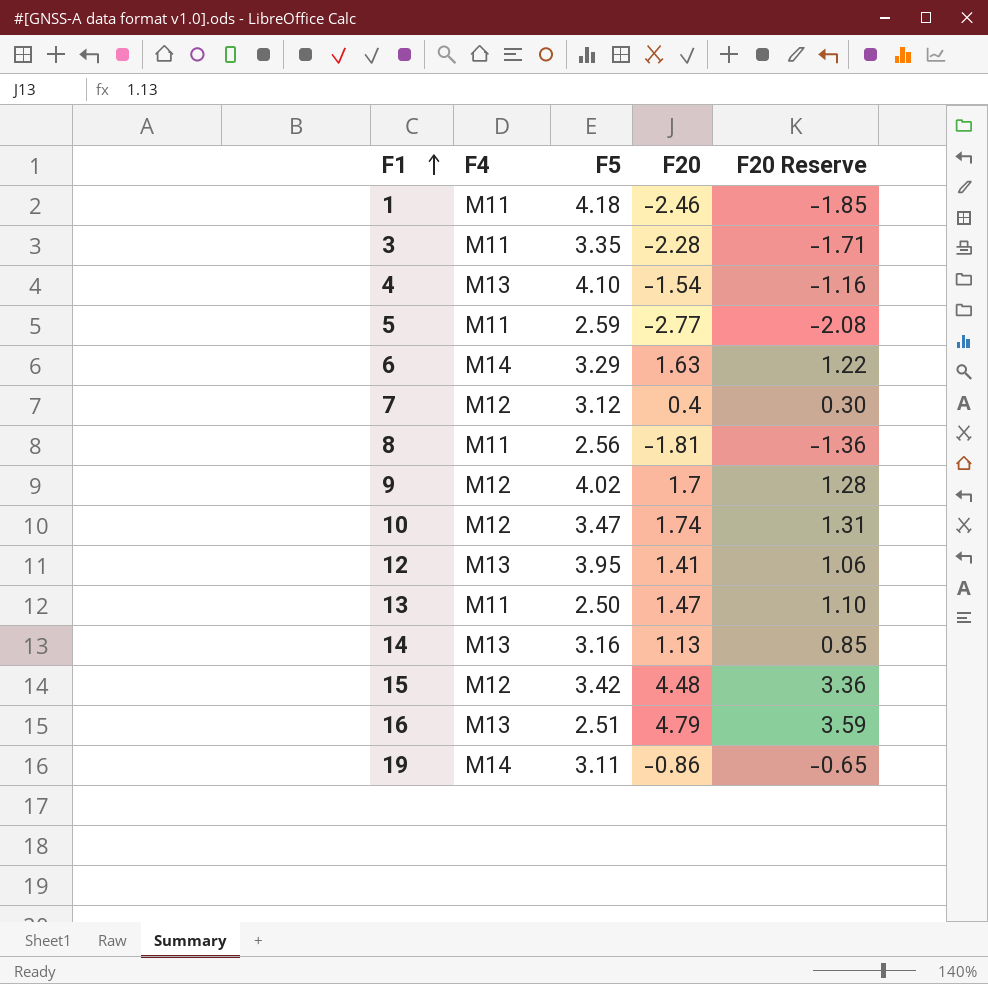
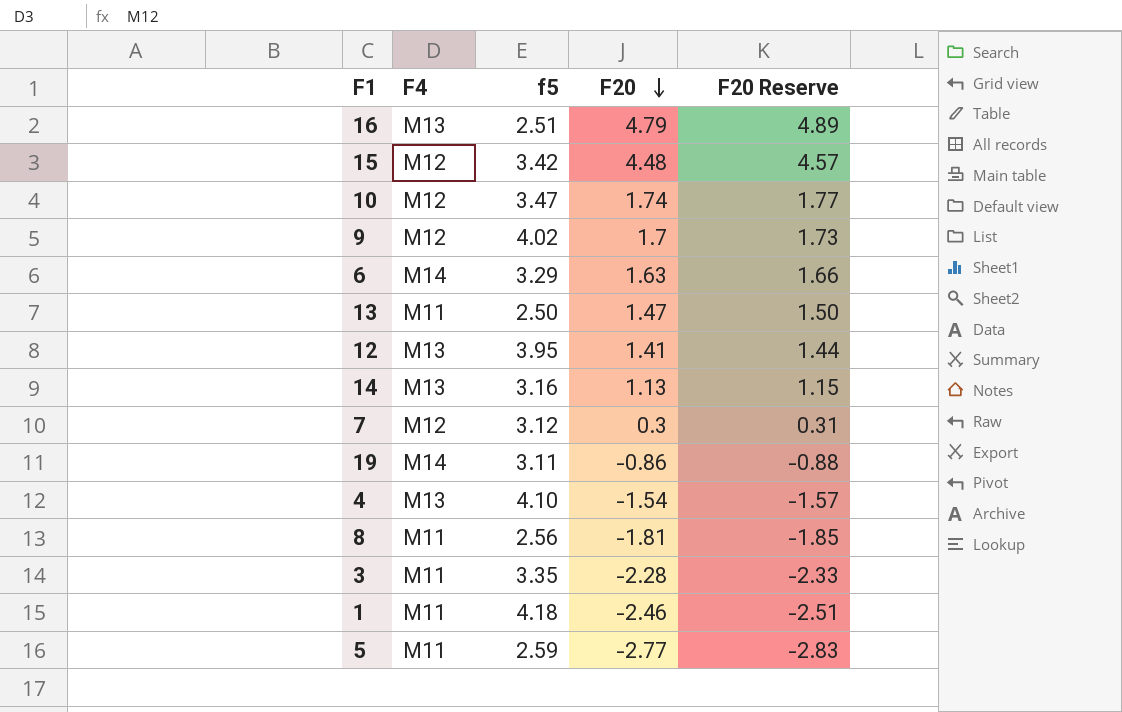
row order: F1 ascending -> F20 descending
column name: F5 -> f5
column F20 Reserve | formula: [F20] * 0.75 -> [F20] * 1.02
7 | F20: 0.4 -> 0.3

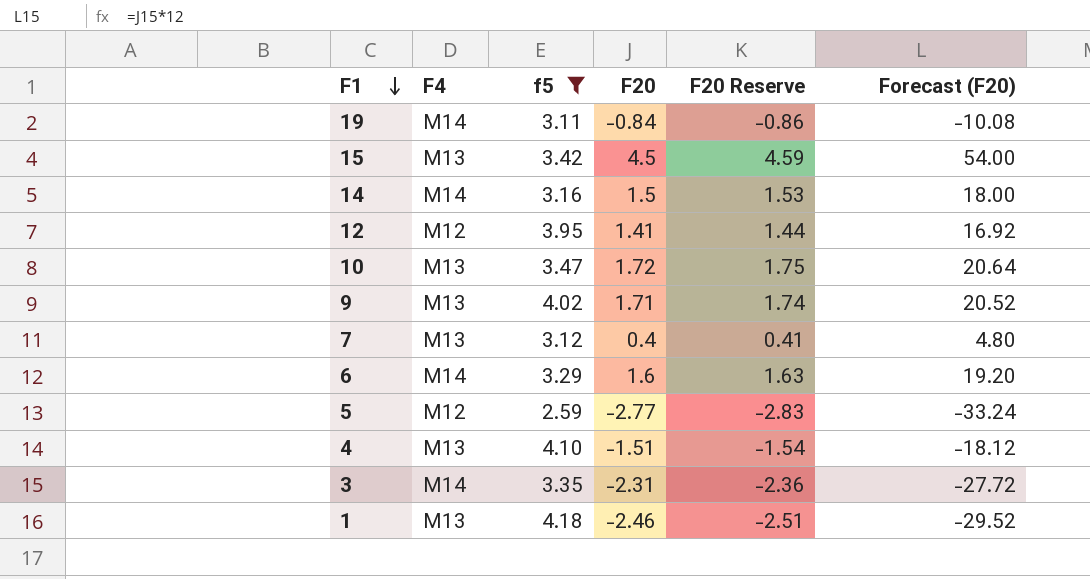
filter: none -> f5 >= 2.59
row order: F20 descending -> F1 descending
column Forecast (F20) | formula: none -> [F20] * 12
19 | F20: -0.86 -> -0.84
19 | F20 Reserve: -0.88 -> -0.86
15 | F4: M12 -> M13
15 | F20: 4.48 -> 4.5
15 | F20 Reserve: 4.57 -> 4.59
14 | F4: M13 -> M14
14 | F20: 1.13 -> 1.5
14 | F20 Reserve: 1.15 -> 1.53
12 | F4: M13 -> M12
10 | F4: M12 -> M13
10 | F20: 1.74 -> 1.72
10 | F20 Reserve: 1.77 -> 1.75
9 | F4: M12 -> M13
9 | F20: 1.7 -> 1.71
9 | F20 Reserve: 1.73 -> 1.74
7 | F4: M12 -> M13
7 | F20: 0.3 -> 0.4
7 | F20 Reserve: 0.31 -> 0.41
6 | F20: 1.63 -> 1.6
6 | F20 Reserve: 1.66 -> 1.63
5 | F4: M11 -> M12
4 | F20: -1.54 -> -1.51
4 | F20 Reserve: -1.57 -> -1.54
3 | F4: M11 -> M14
3 | F20: -2.28 -> -2.31
3 | F20 Reserve: -2.33 -> -2.36
1 | F4: M11 -> M13

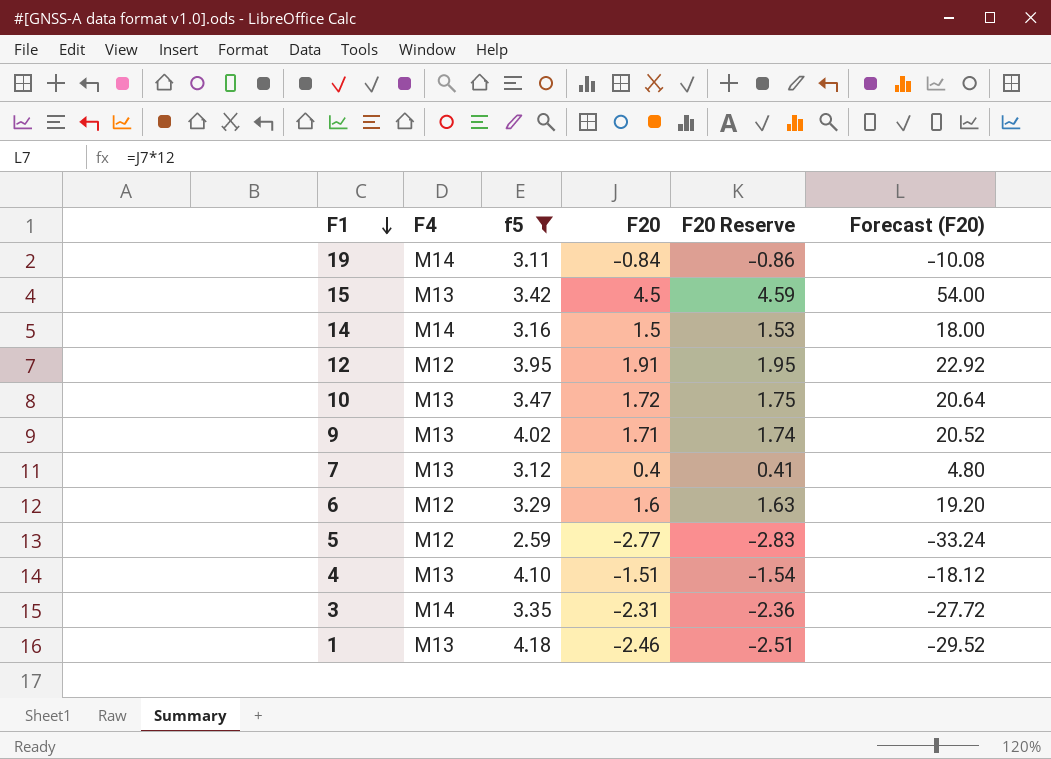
12 | F20: 1.41 -> 1.91
12 | F20 Reserve: 1.44 -> 1.95
12 | Forecast (F20): 16.92 -> 22.92
6 | F4: M14 -> M12

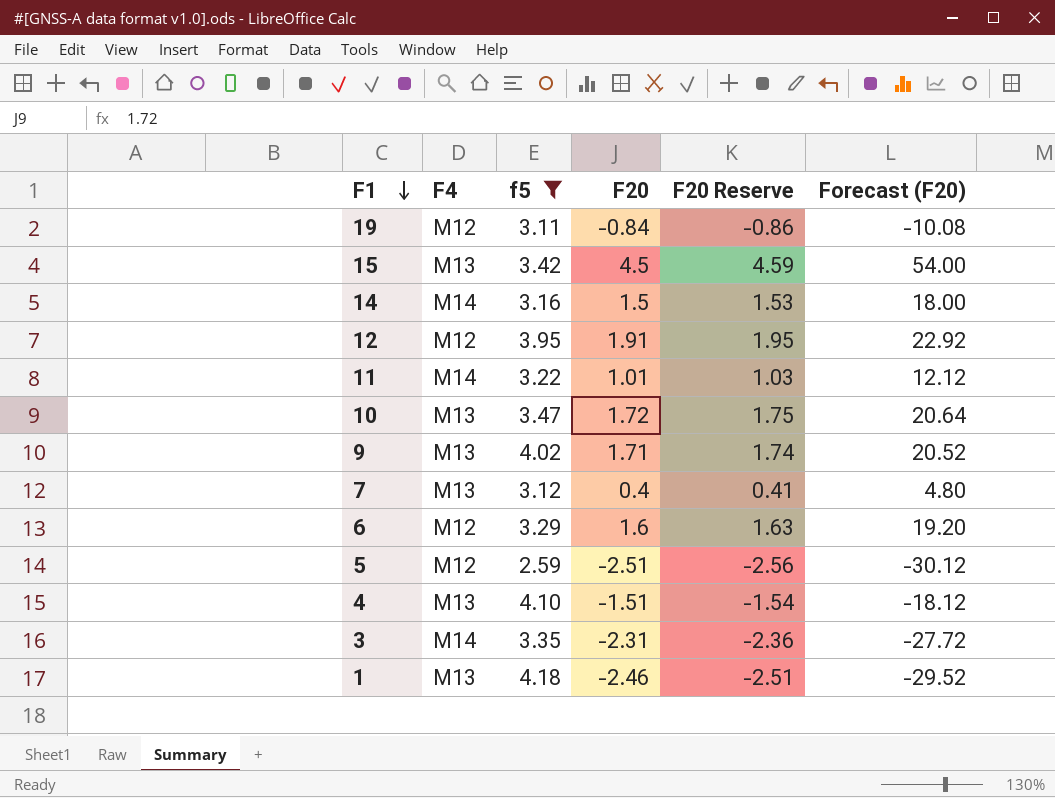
19 | F4: M14 -> M12
row 11: none -> M14 | 3.22 | 1.01 | 1.03 | 12.12
5 | F20: -2.77 -> -2.51
5 | F20 Reserve: -2.83 -> -2.56
5 | Forecast (F20): -33.24 -> -30.12

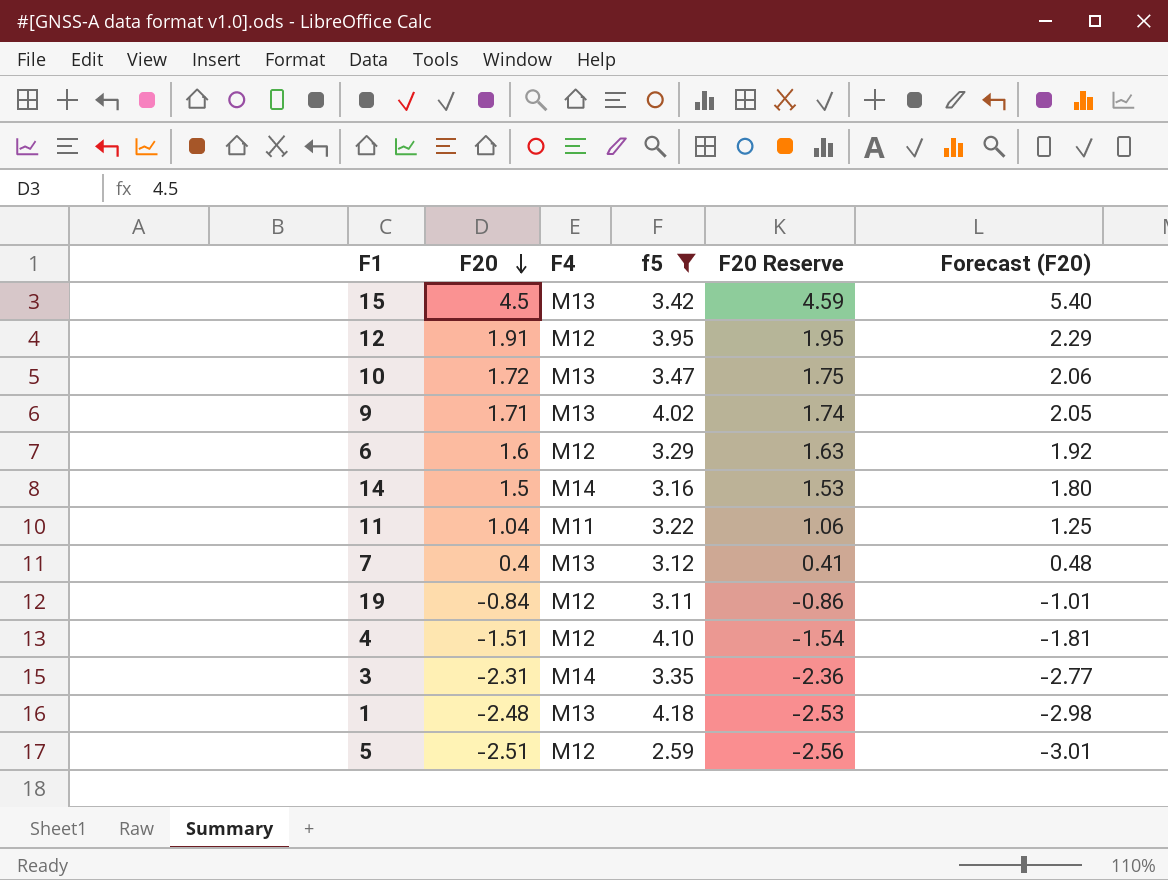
row order: F1 descending -> F20 descending
column F20 | position: 4 -> 2
column Forecast (F20) | formula: [F20] * 12 -> [F20] * 1.2
11 | F20: 1.01 -> 1.04
11 | F4: M14 -> M11
11 | F20 Reserve: 1.03 -> 1.06
4 | F4: M13 -> M12
1 | F20: -2.46 -> -2.48
1 | F20 Reserve: -2.51 -> -2.53

